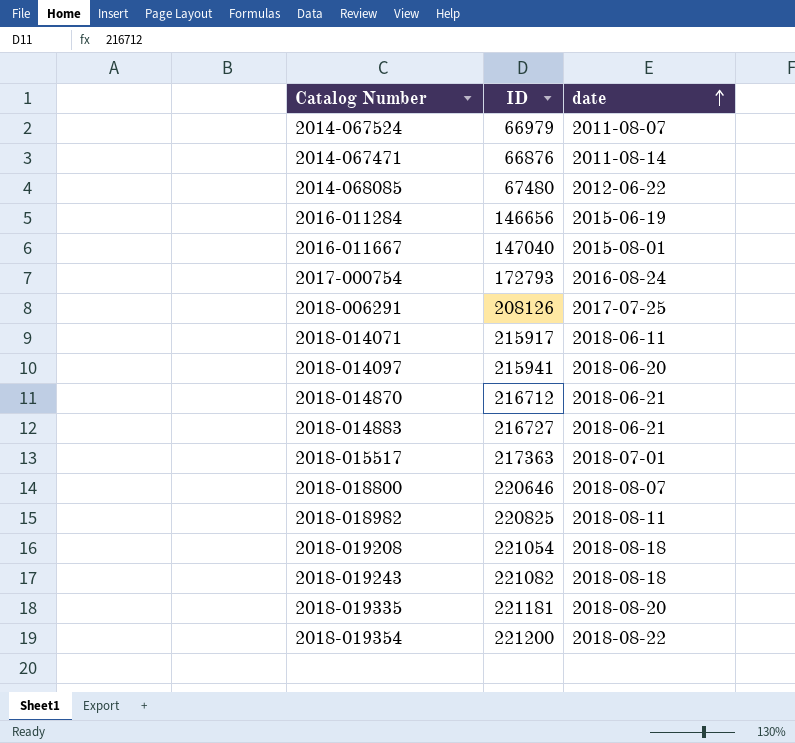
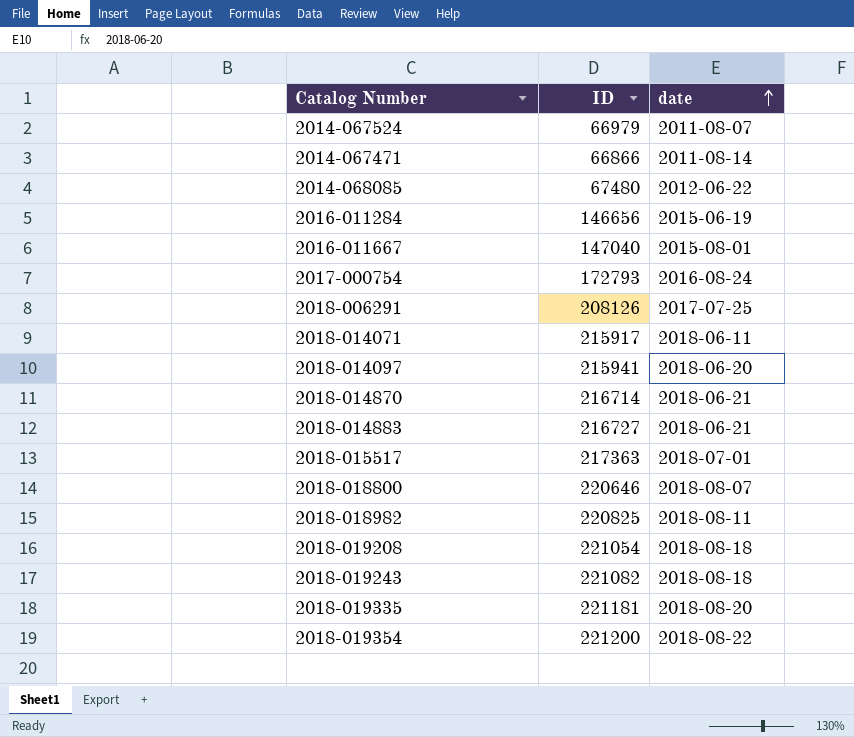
2014-067471 | ID: 66876 -> 66866
2018-014870 | ID: 216712 -> 216714

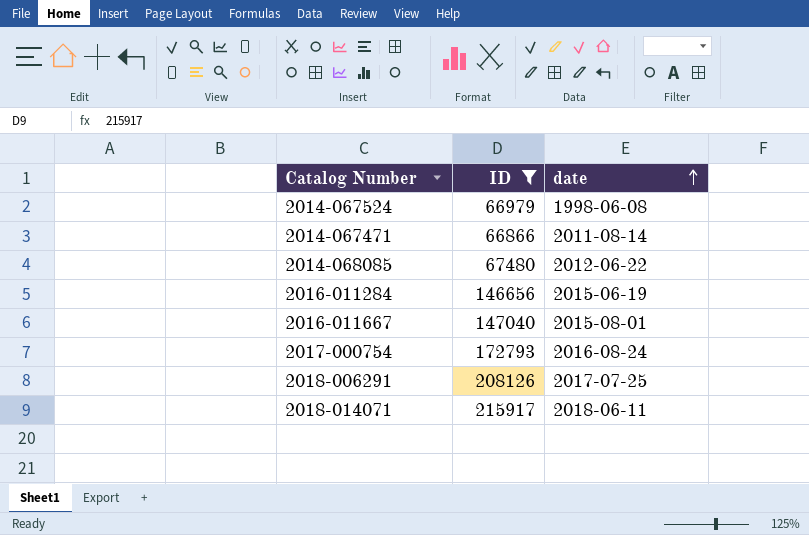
filter: none -> ID <= 215917
2014-067524 | date: 2011-08-07 -> 1998-06-08

